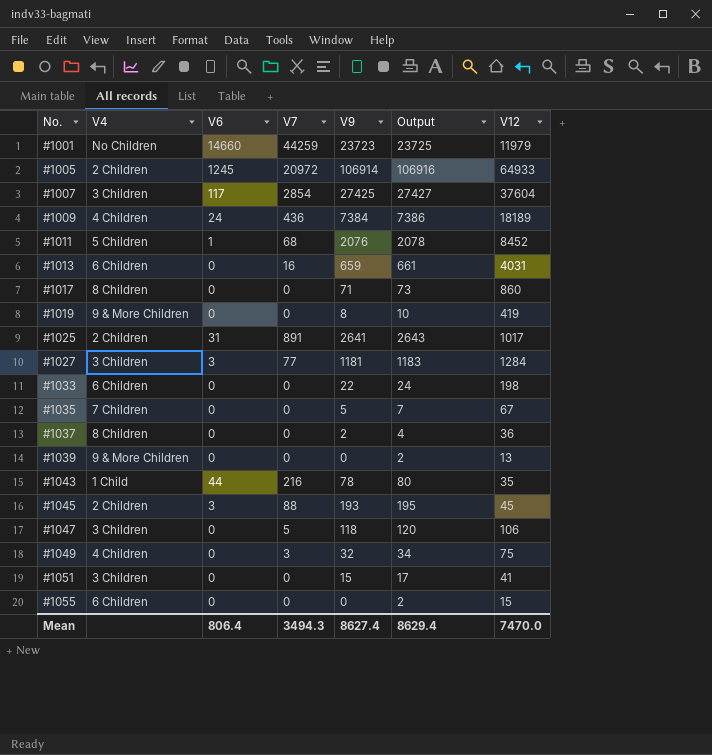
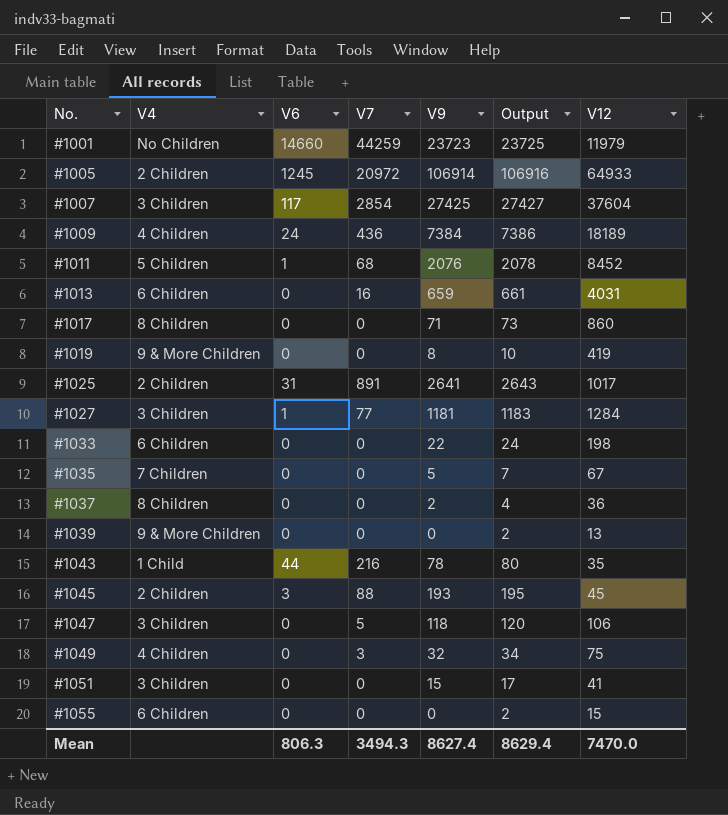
#1027 | V6: 3 -> 1
Mean | V6: 806.4 -> 806.3

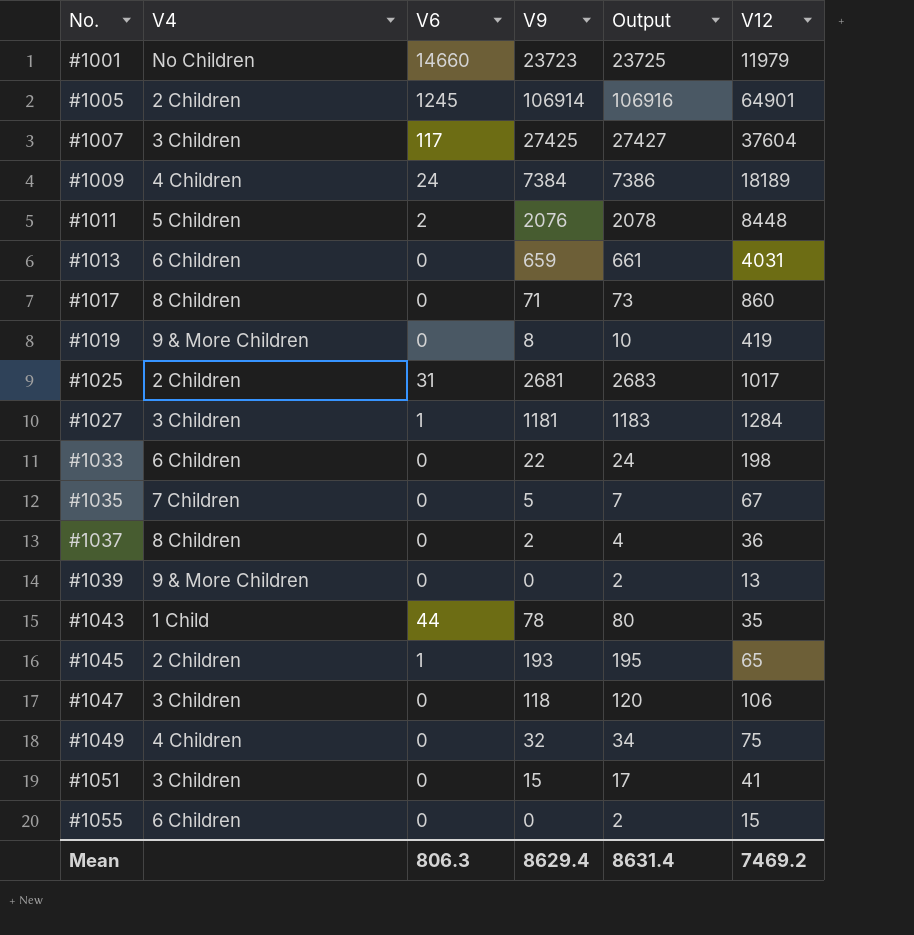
column V7 | position: 4 -> none
#1005 | V12: 64933 -> 64901
#1011 | V6: 1 -> 2
#1011 | V12: 8452 -> 8448
#1025 | V9: 2641 -> 2681
#1025 | Output: 2643 -> 2683
#1045 | V6: 3 -> 1
#1045 | V12: 45 -> 65
Mean | V9: 8627.4 -> 8629.4
Mean | Output: 8629.4 -> 8631.4
Mean | V12: 7470.0 -> 7469.2

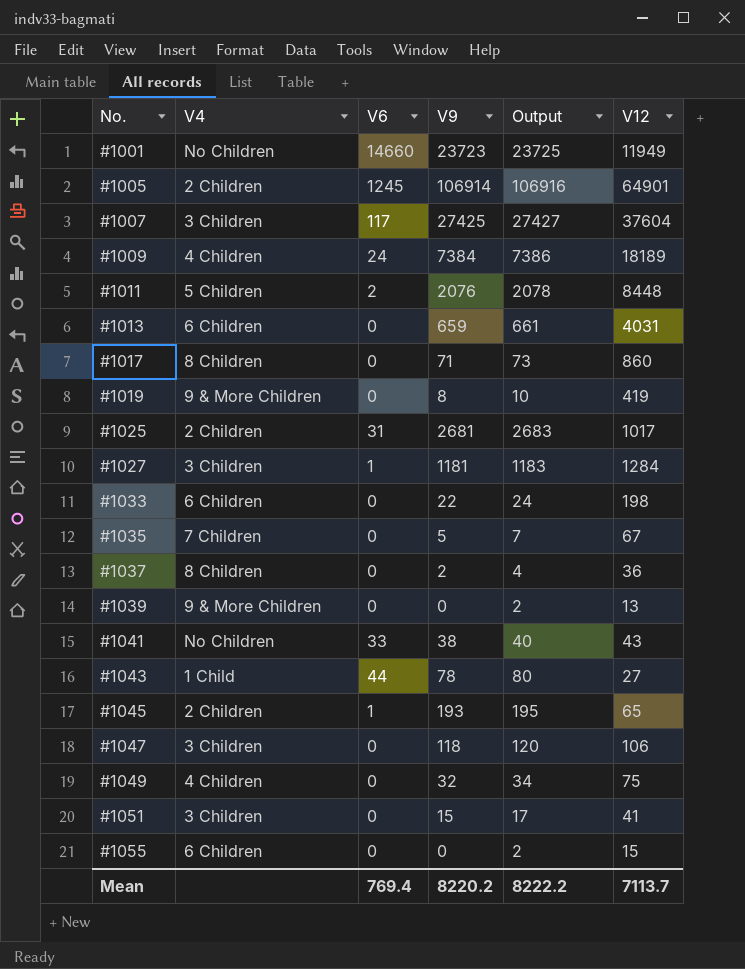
#1001 | V12: 11979 -> 11949
row #1041: none -> No Children | 33 | 38 | 40 | 43
#1043 | V12: 35 -> 27
Mean | V6: 806.3 -> 769.4
Mean | V9: 8629.4 -> 8220.2
Mean | Output: 8631.4 -> 8222.2
Mean | V12: 7469.2 -> 7113.7

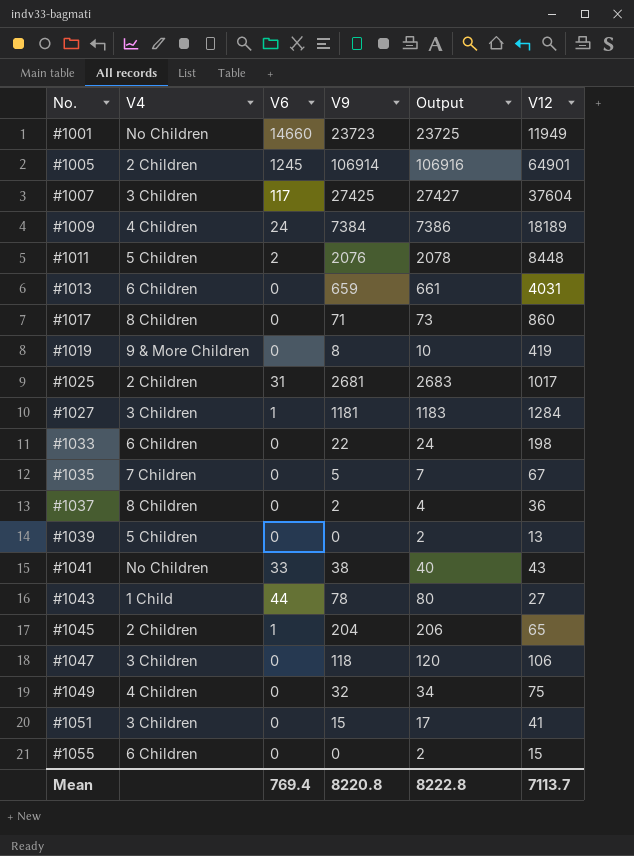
#1039 | V4: 9 & More Children -> 5 Children
#1045 | V9: 193 -> 204
#1045 | Output: 195 -> 206
Mean | V9: 8220.2 -> 8220.8
Mean | Output: 8222.2 -> 8222.8

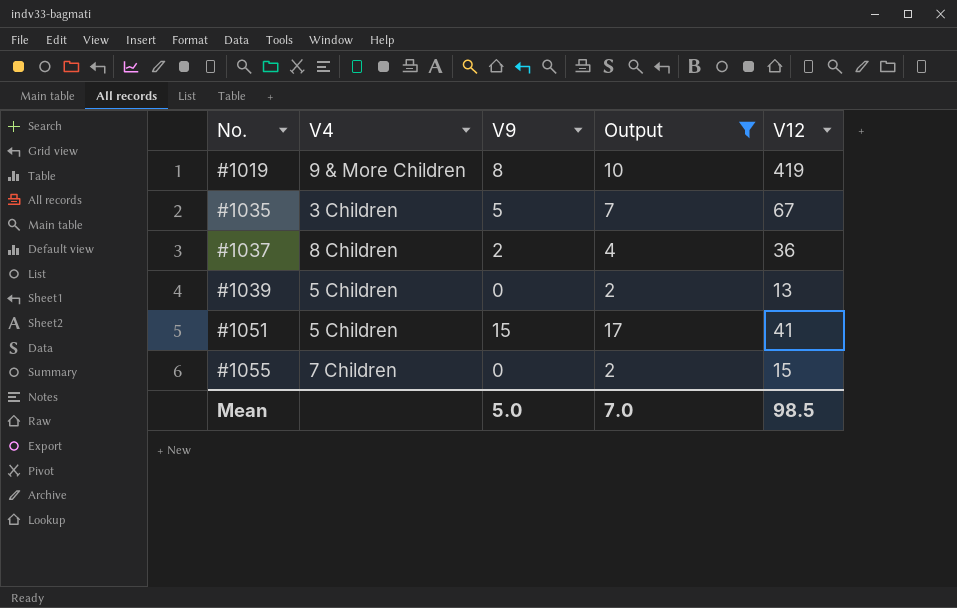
filter: none -> Output <= 17
column V6 | position: 3 -> none
#1035 | V4: 7 Children -> 3 Children
#1051 | V4: 3 Children -> 5 Children
#1055 | V4: 6 Children -> 7 Children
Mean | V9: 8220.8 -> 5.0
Mean | Output: 8222.8 -> 7.0
Mean | V12: 7113.7 -> 98.5

